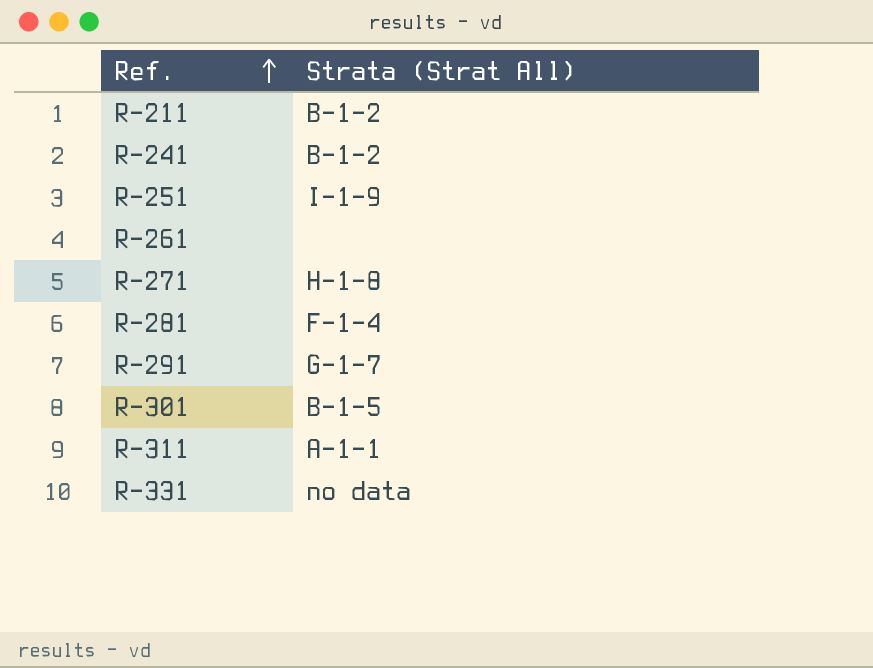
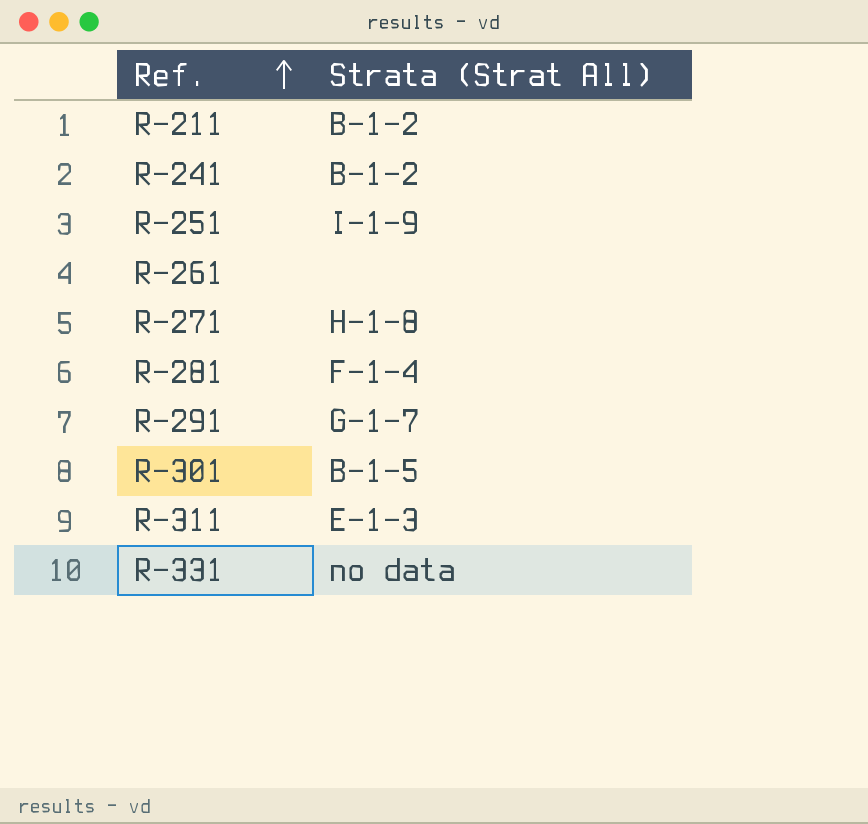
R-311 | Strata (Strat All): A-1-1 -> E-1-3

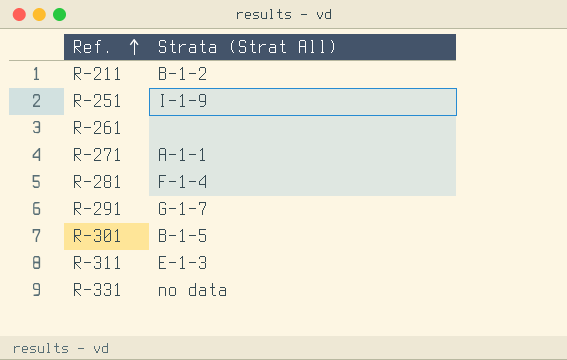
row R-241: B-1-2 -> none
R-271 | Strata (Strat All): H-1-8 -> A-1-1

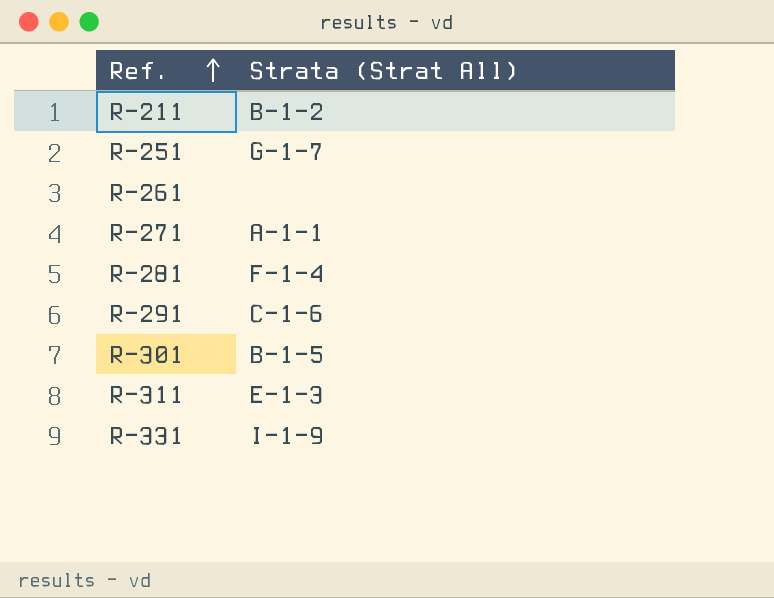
R-251 | Strata (Strat All): I-1-9 -> G-1-7
R-291 | Strata (Strat All): G-1-7 -> C-1-6
R-331 | Strata (Strat All): no data -> I-1-9

